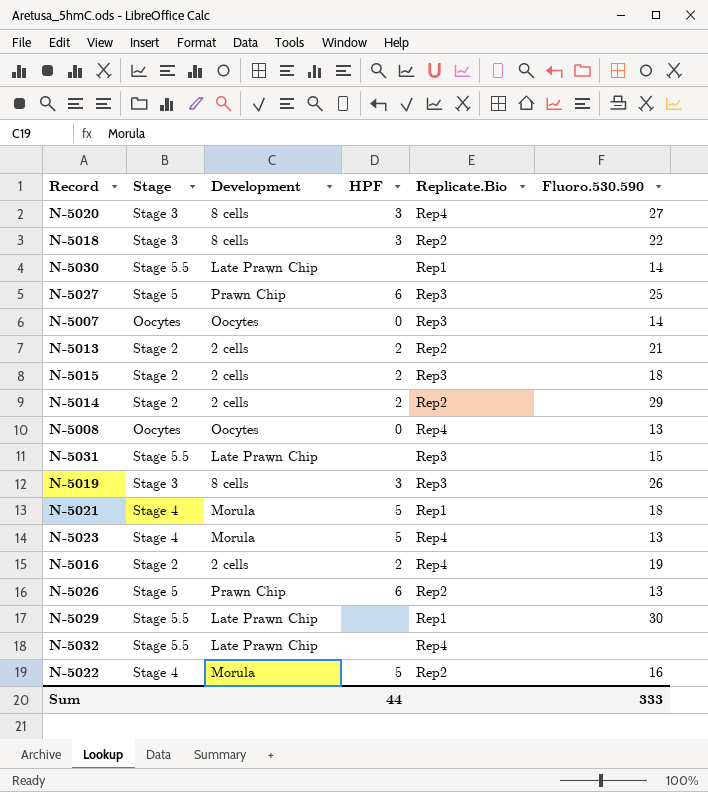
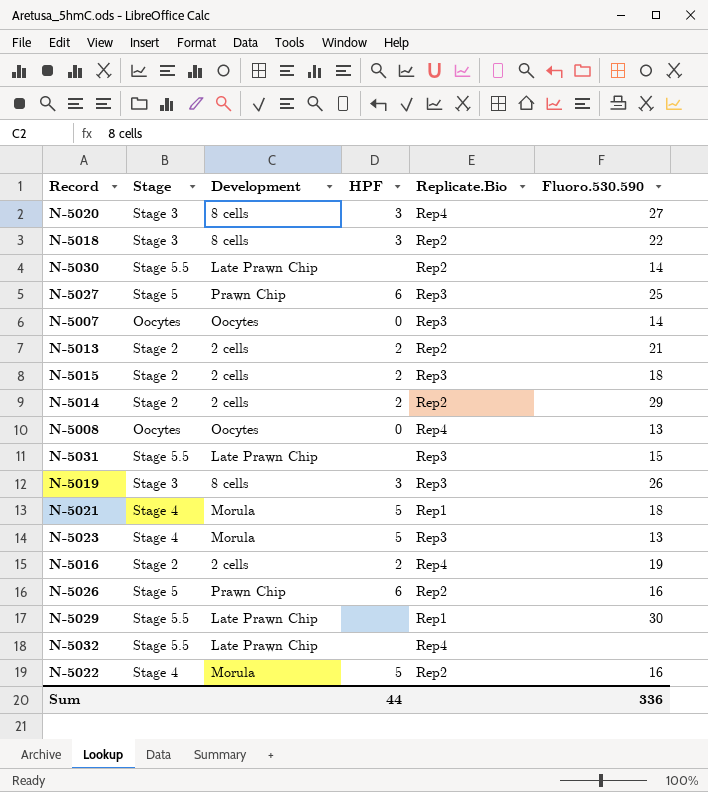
N-5030 | Replicate.Bio: Rep1 -> Rep2
N-5023 | Replicate.Bio: Rep4 -> Rep3
N-5026 | Fluoro.530.590: 13 -> 16
Sum | Fluoro.530.590: 333 -> 336

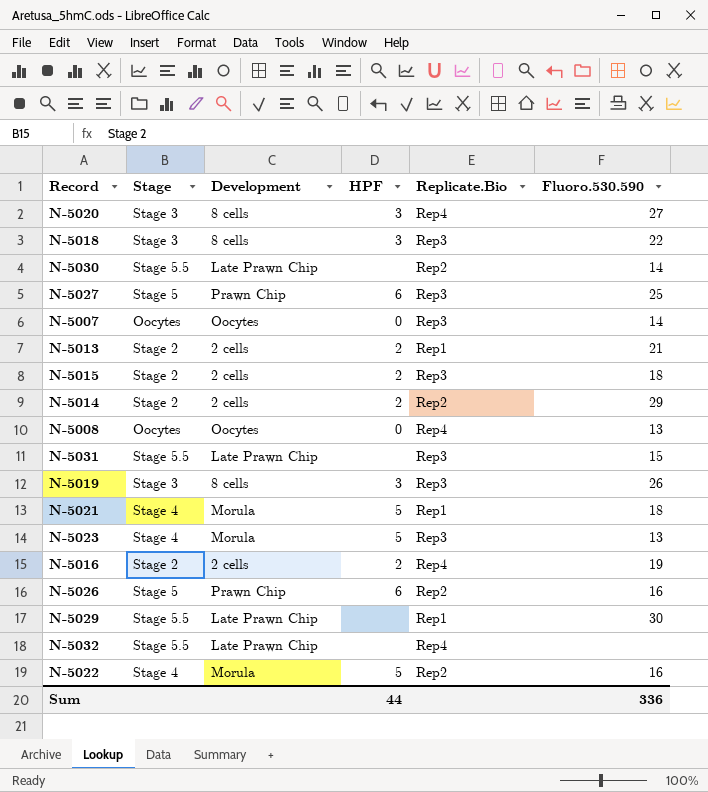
N-5018 | Replicate.Bio: Rep2 -> Rep3
N-5013 | Replicate.Bio: Rep2 -> Rep1

